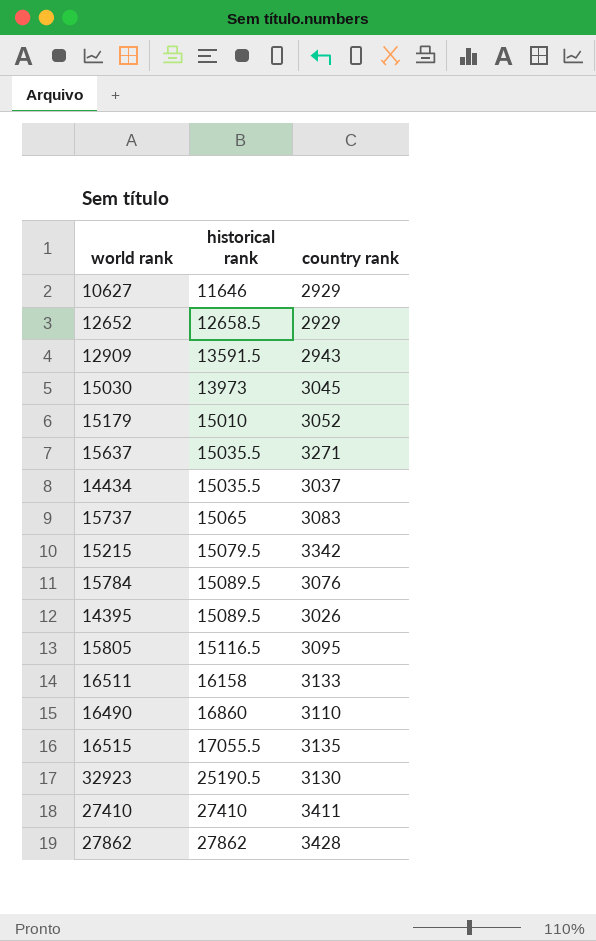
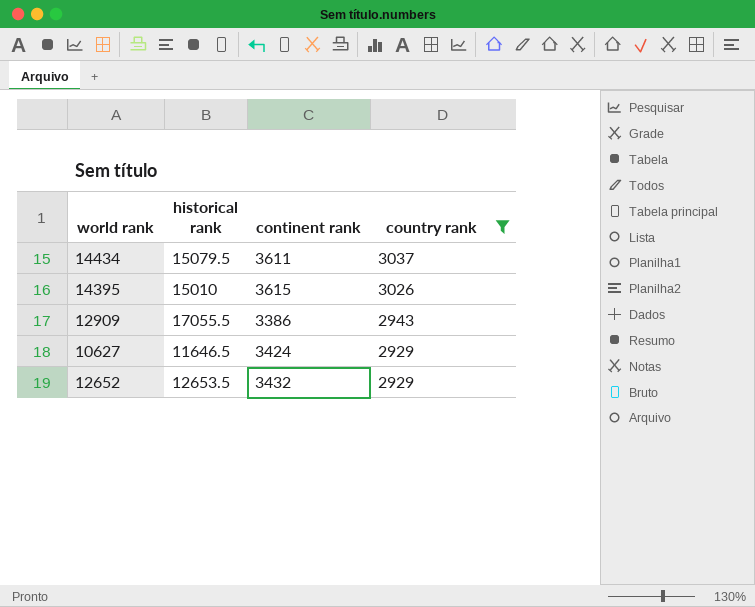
filter: none -> country rank <= 3037
row order: historical rank ascending -> country rank descending
column continent rank | position: none -> 3
14434 | historical rank: 15035.5 -> 15079.5
14395 | historical rank: 15089.5 -> 15010
12909 | historical rank: 13591.5 -> 17055.5
10627 | historical rank: 11646 -> 11646.5
12652 | historical rank: 12658.5 -> 12653.5

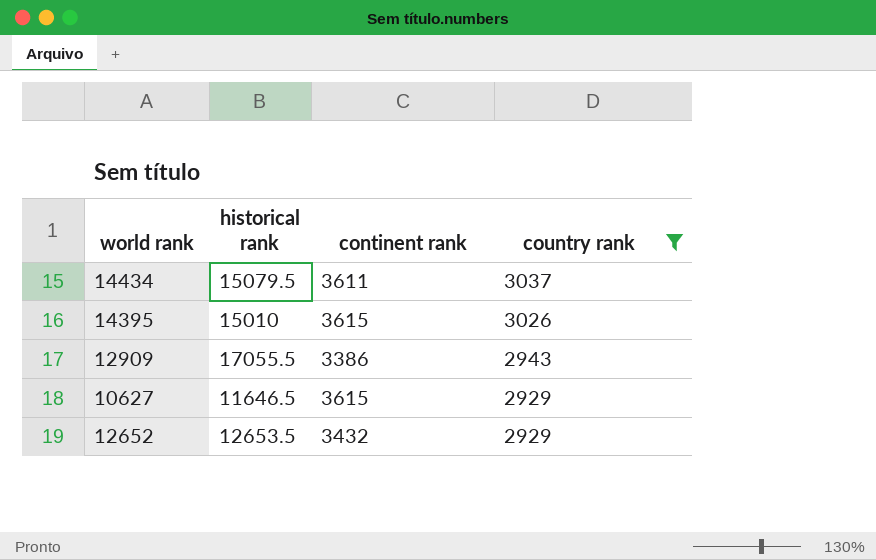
10627 | continent rank: 3424 -> 3615

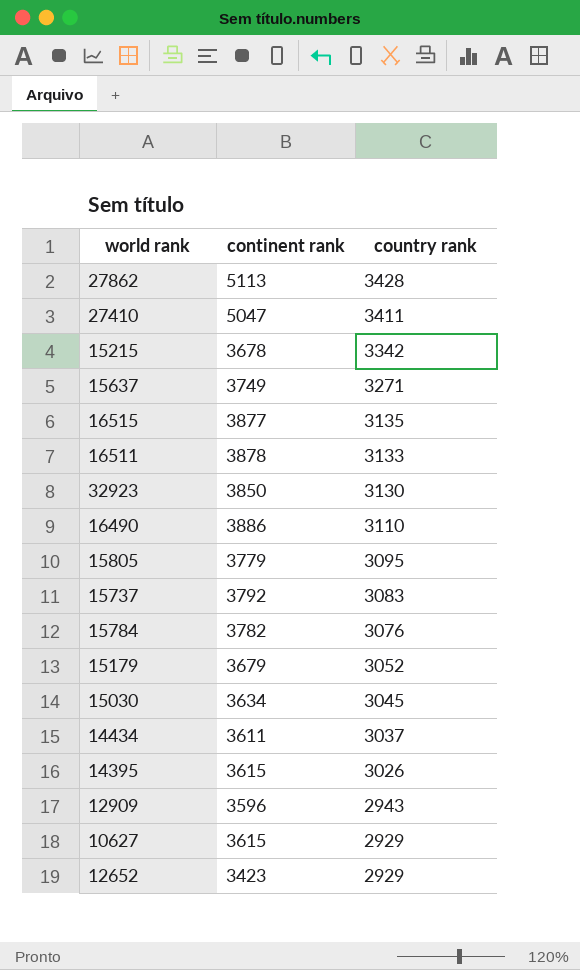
filter: country rank <= 3037 -> none
column historical rank | position: 2 -> none
12909 | continent rank: 3386 -> 3596
12652 | continent rank: 3432 -> 3423

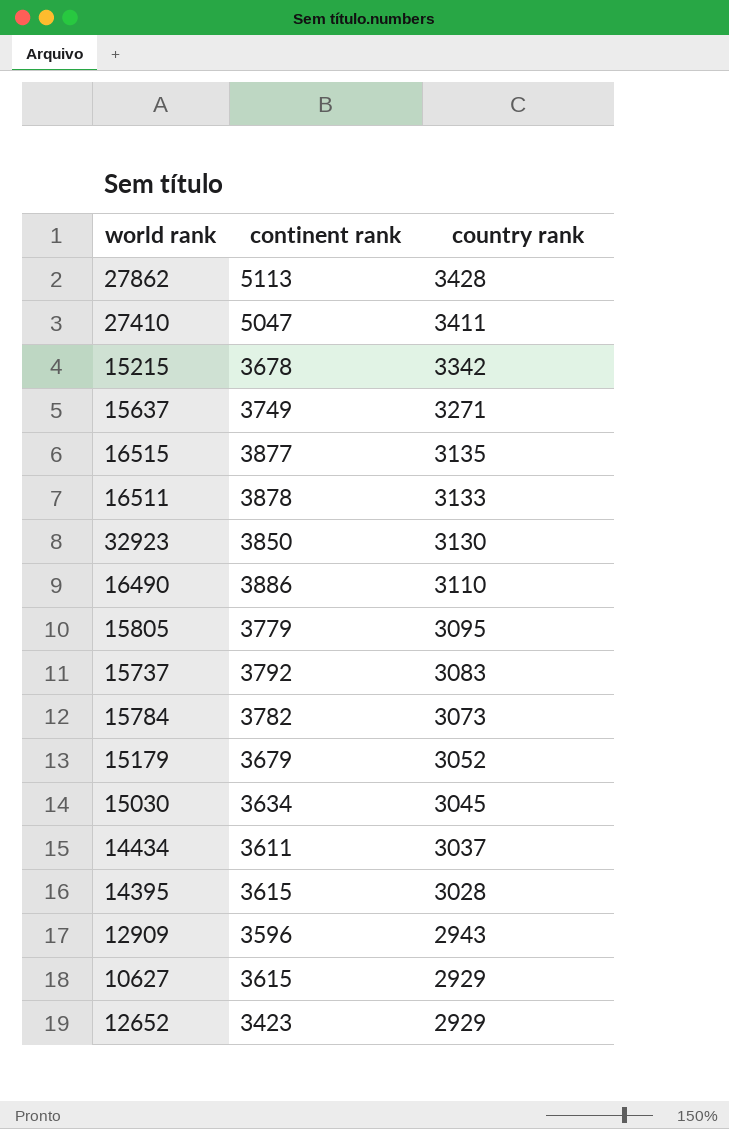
15784 | country rank: 3076 -> 3073
14395 | country rank: 3026 -> 3028

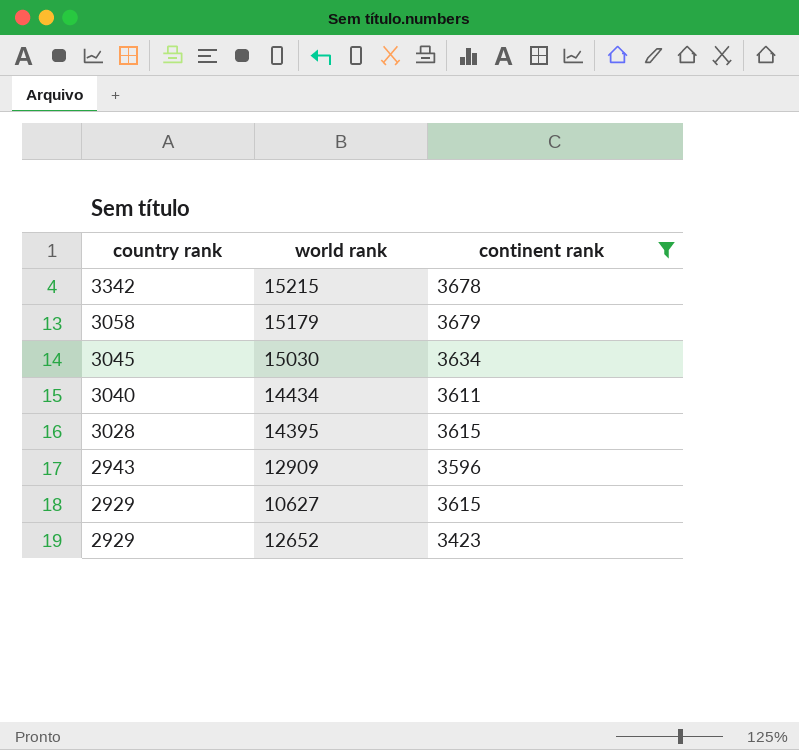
filter: none -> continent rank <= 3679
column country rank | position: 3 -> 1
15179 | country rank: 3052 -> 3058
14434 | country rank: 3037 -> 3040

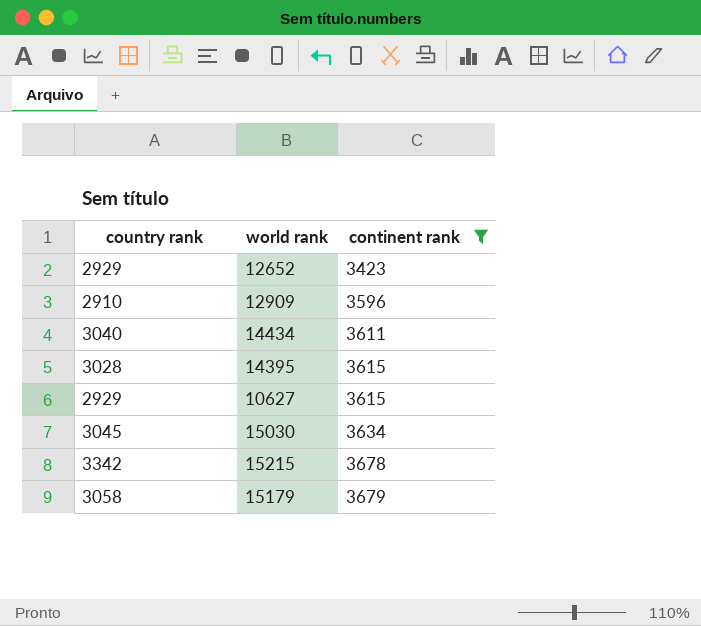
row order: country rank descending -> continent rank ascending
12909 | country rank: 2943 -> 2910

